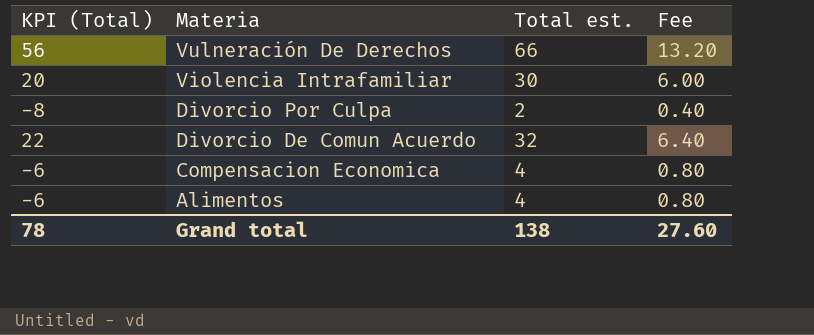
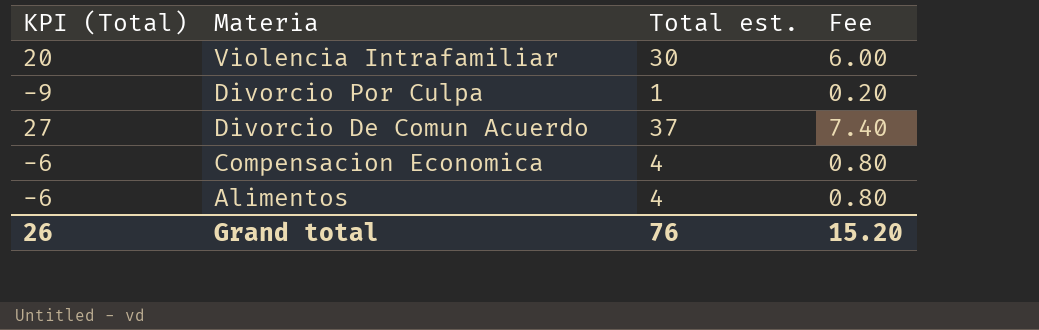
row Vulneración De Derechos: 56 | 66 | 13.20 -> none
Divorcio Por Culpa | KPI (Total): -8 -> -9
Divorcio Por Culpa | Total est.: 2 -> 1
Divorcio Por Culpa | Fee: 0.40 -> 0.20
Divorcio De Comun Acuerdo | KPI (Total): 22 -> 27
Divorcio De Comun Acuerdo | Total est.: 32 -> 37
Divorcio De Comun Acuerdo | Fee: 6.40 -> 7.40
Grand total | KPI (Total): 78 -> 26
Grand total | Total est.: 138 -> 76
Grand total | Fee: 27.60 -> 15.20

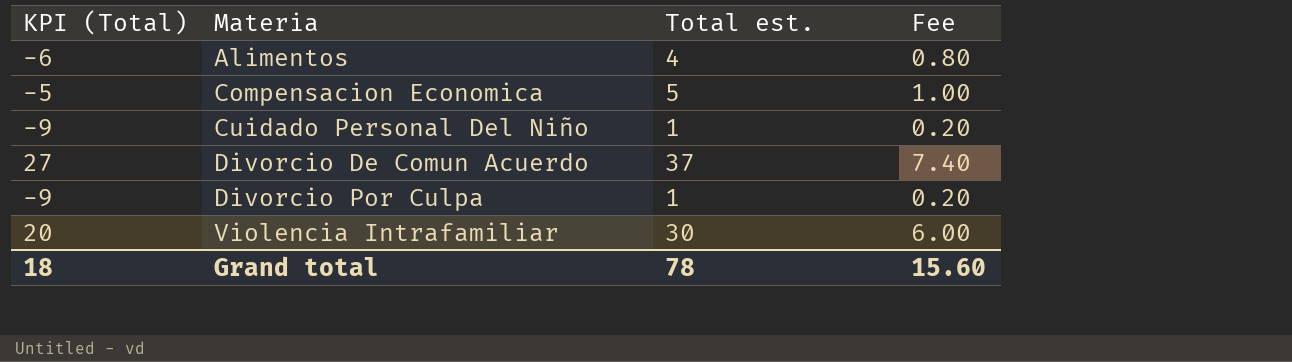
row order: Materia descending -> Materia ascending
Compensacion Economica | KPI (Total): -6 -> -5
Compensacion Economica | Total est.: 4 -> 5
Compensacion Economica | Fee: 0.80 -> 1.00
row Cuidado Personal Del Niño: none -> -9 | 1 | 0.20
Grand total | KPI (Total): 26 -> 18
Grand total | Total est.: 76 -> 78
Grand total | Fee: 15.20 -> 15.60

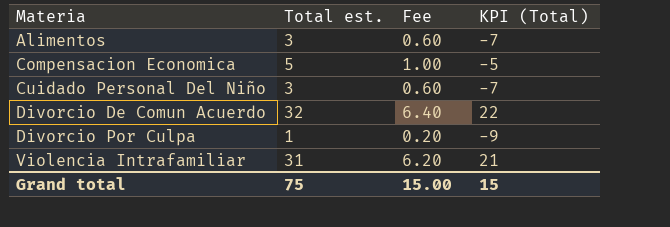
column KPI (Total) | position: 1 -> 4
Alimentos | Total est.: 4 -> 3
Alimentos | Fee: 0.80 -> 0.60
Alimentos | KPI (Total): -6 -> -7
Cuidado Personal Del Niño | Total est.: 1 -> 3
Cuidado Personal Del Niño | Fee: 0.20 -> 0.60
Cuidado Personal Del Niño | KPI (Total): -9 -> -7
Divorcio De Comun Acuerdo | Total est.: 37 -> 32
Divorcio De Comun Acuerdo | Fee: 7.40 -> 6.40
Divorcio De Comun Acuerdo | KPI (Total): 27 -> 22
Violencia Intrafamiliar | Total est.: 30 -> 31
Violencia Intrafamiliar | Fee: 6.00 -> 6.20
Violencia Intrafamiliar | KPI (Total): 20 -> 21
Grand total | Total est.: 78 -> 75
Grand total | Fee: 15.60 -> 15.00
Grand total | KPI (Total): 18 -> 15

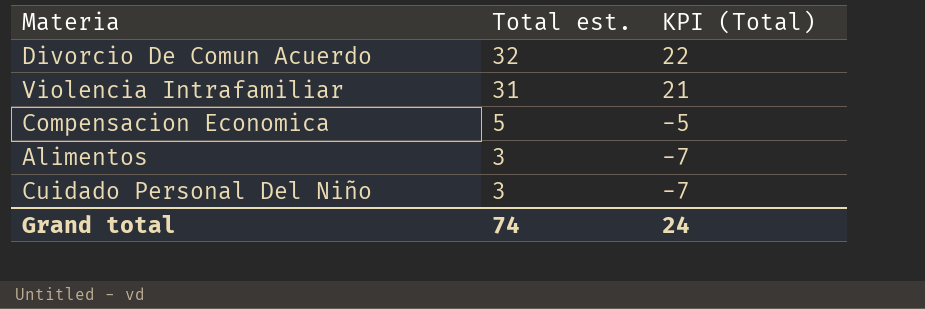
row order: Materia ascending -> Total est. descending
column Fee | formula: [Total est.] * 0.2 -> none
row Divorcio Por Culpa: 1 | 0.20 | -9 -> none
Grand total | Total est.: 75 -> 74
Grand total | KPI (Total): 15 -> 24

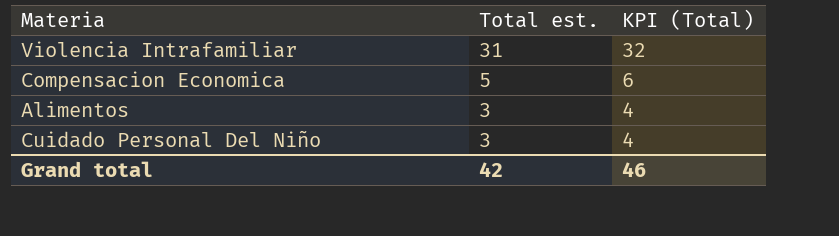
column KPI (Total) | formula: [Total est.] - 10 -> [Total est.] + 1
row Divorcio De Comun Acuerdo: 32 | 22 -> none
Grand total | Total est.: 74 -> 42
Grand total | KPI (Total): 24 -> 46

